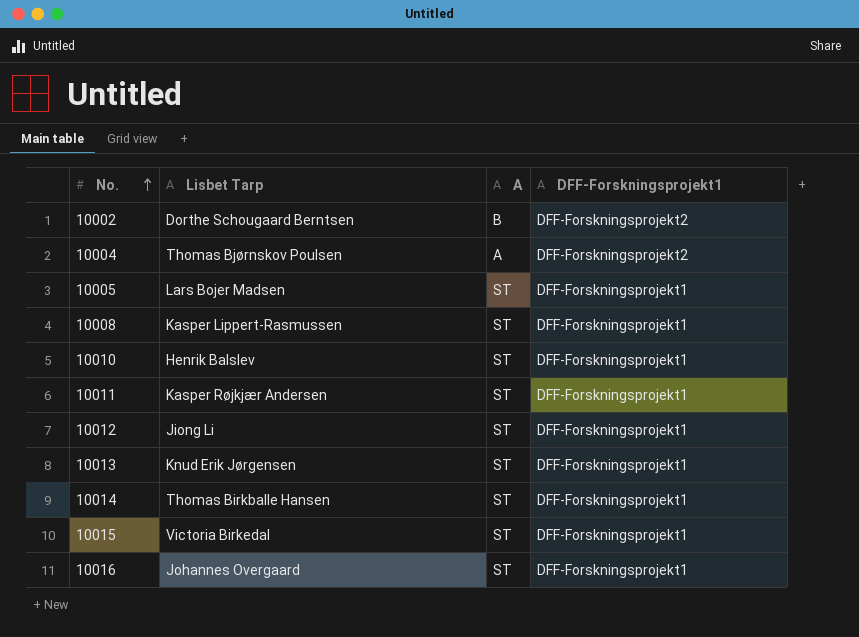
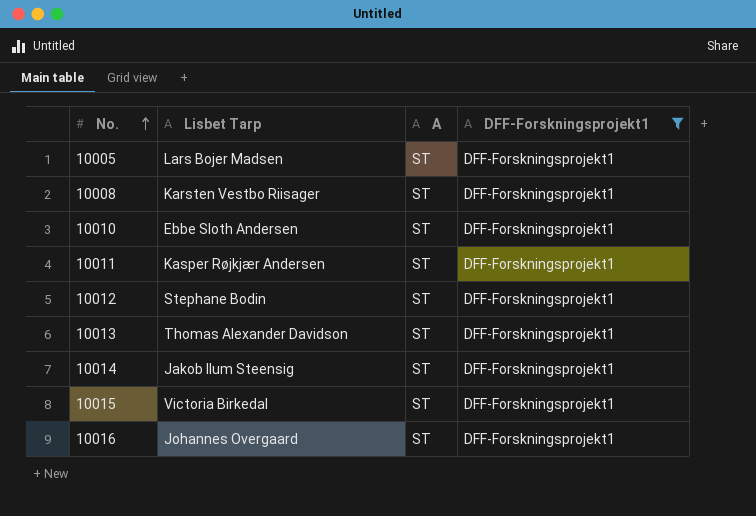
filter: none -> DFF-Forskningsprojekt1 = DFF-Forskningsprojekt1
10008 | Lisbet Tarp: Kasper Lippert-Rasmussen -> Karsten Vestbo Riisager
10010 | Lisbet Tarp: Henrik Balslev -> Ebbe Sloth Andersen
10012 | Lisbet Tarp: Jiong Li -> Stephane Bodin
10013 | Lisbet Tarp: Knud Erik Jørgensen -> Thomas Alexander Davidson
10014 | Lisbet Tarp: Thomas Birkballe Hansen -> Jakob Ilum Steensig

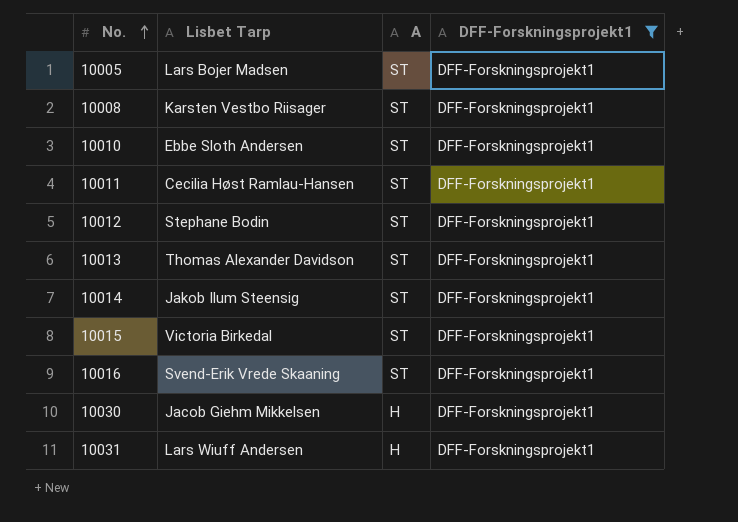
10011 | Lisbet Tarp: Kasper Røjkjær Andersen -> Cecilia Høst Ramlau-Hansen
10016 | Lisbet Tarp: Johannes Overgaard -> Svend-Erik Vrede Skaaning
row 10030: none -> Jacob Giehm Mikkelsen | H | DFF-Forskningsprojekt1
row 10031: none -> Lars Wiuff Andersen | H | DFF-Forskningsprojekt1

